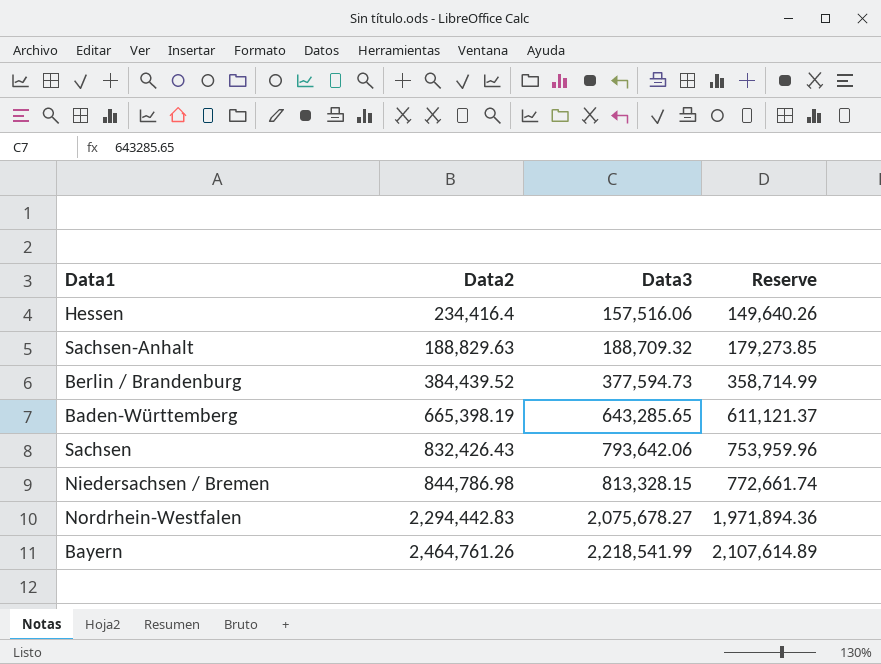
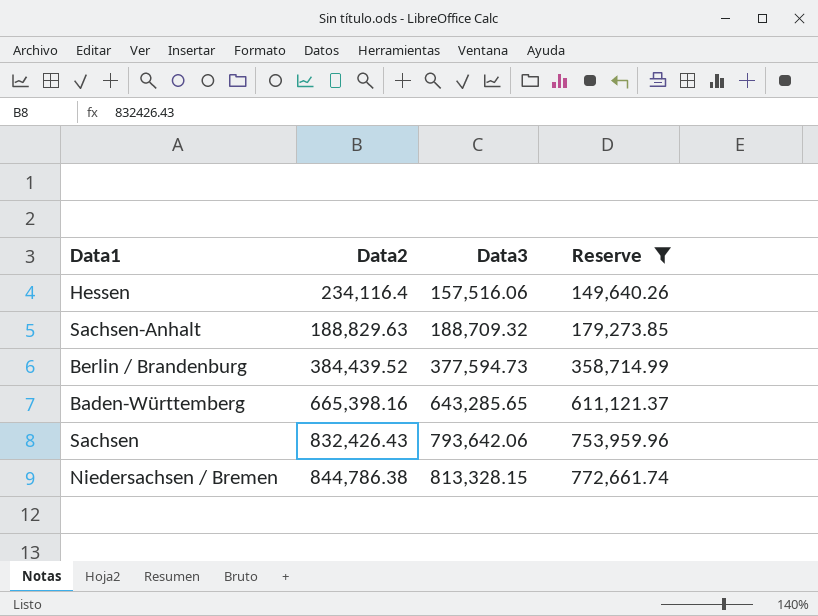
filter: none -> Reserve <= 772,661.74
Hessen | Data2: 234,416.4 -> 234,116.4
Baden-Württemberg | Data2: 665,398.19 -> 665,398.16
Niedersachsen / Bremen | Data2: 844,786.98 -> 844,786.38

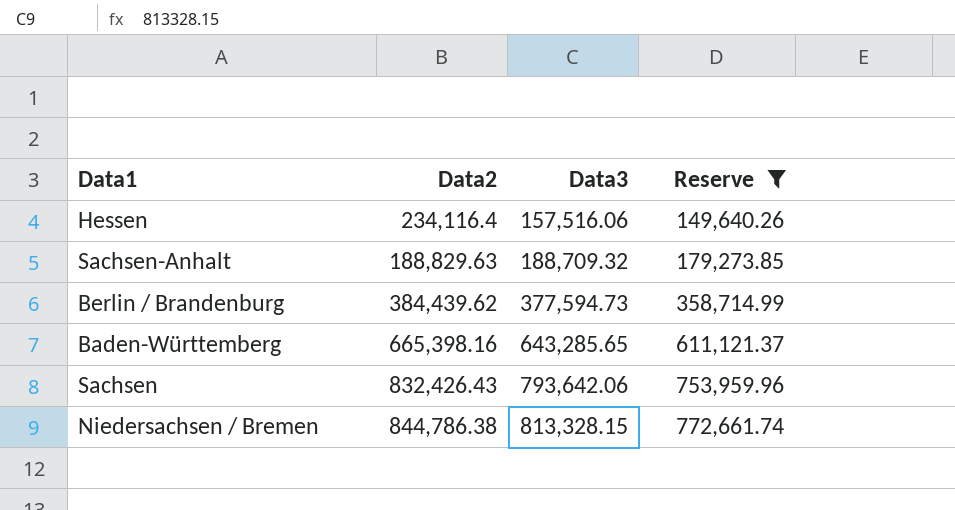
Berlin / Brandenburg | Data2: 384,439.52 -> 384,439.62

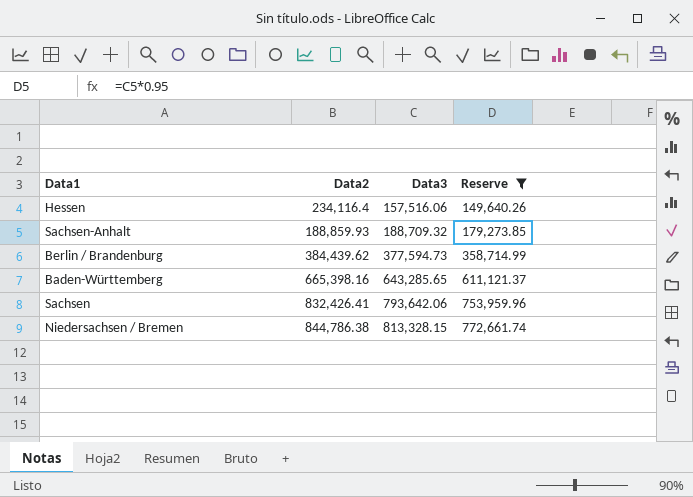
Sachsen-Anhalt | Data2: 188,829.63 -> 188,859.93
Sachsen | Data2: 832,426.43 -> 832,426.41

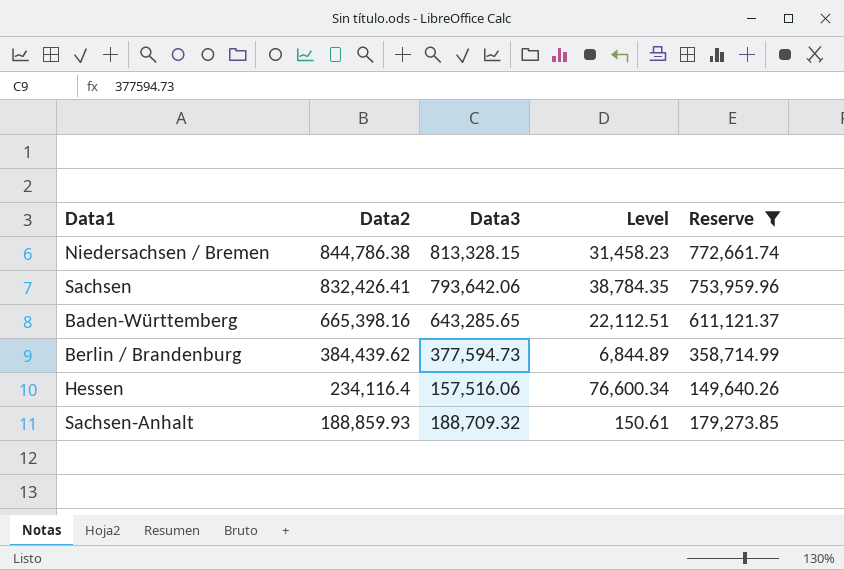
row order: Data3 ascending -> Data2 descending
column Level | formula: none -> [Data2] - [Data3]

